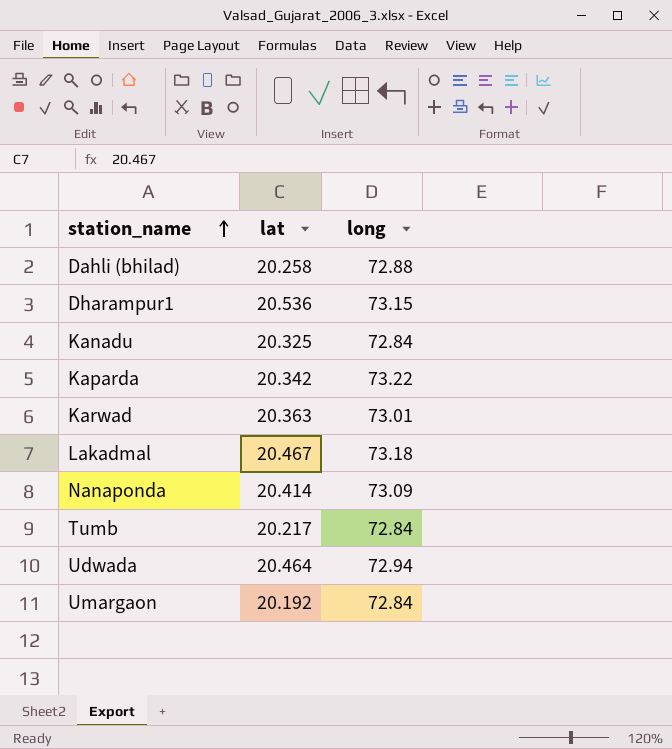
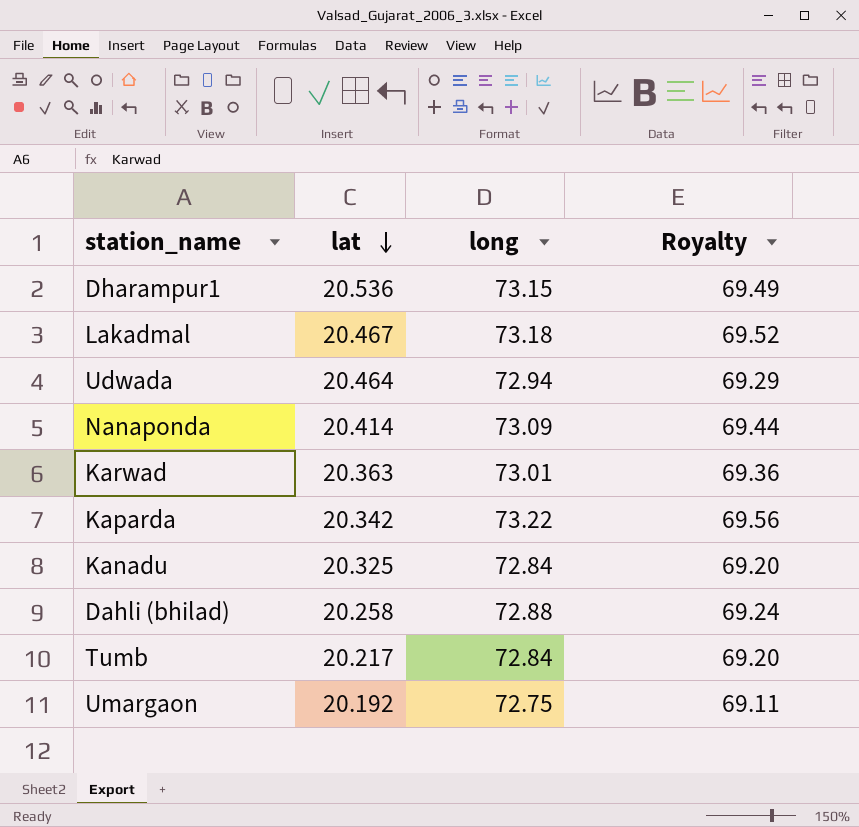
row order: station_name ascending -> lat descending
column Royalty | formula: none -> [long] * 0.95
Umargaon | long: 72.84 -> 72.75

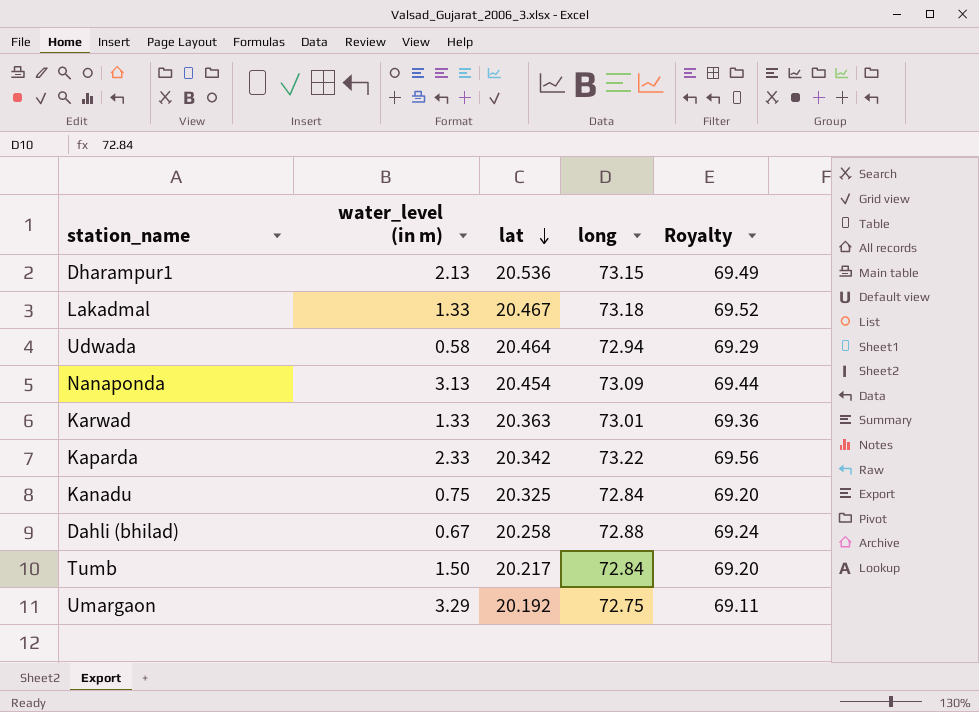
column water_level (in m) | position: none -> 2
Nanaponda | lat: 20.414 -> 20.454

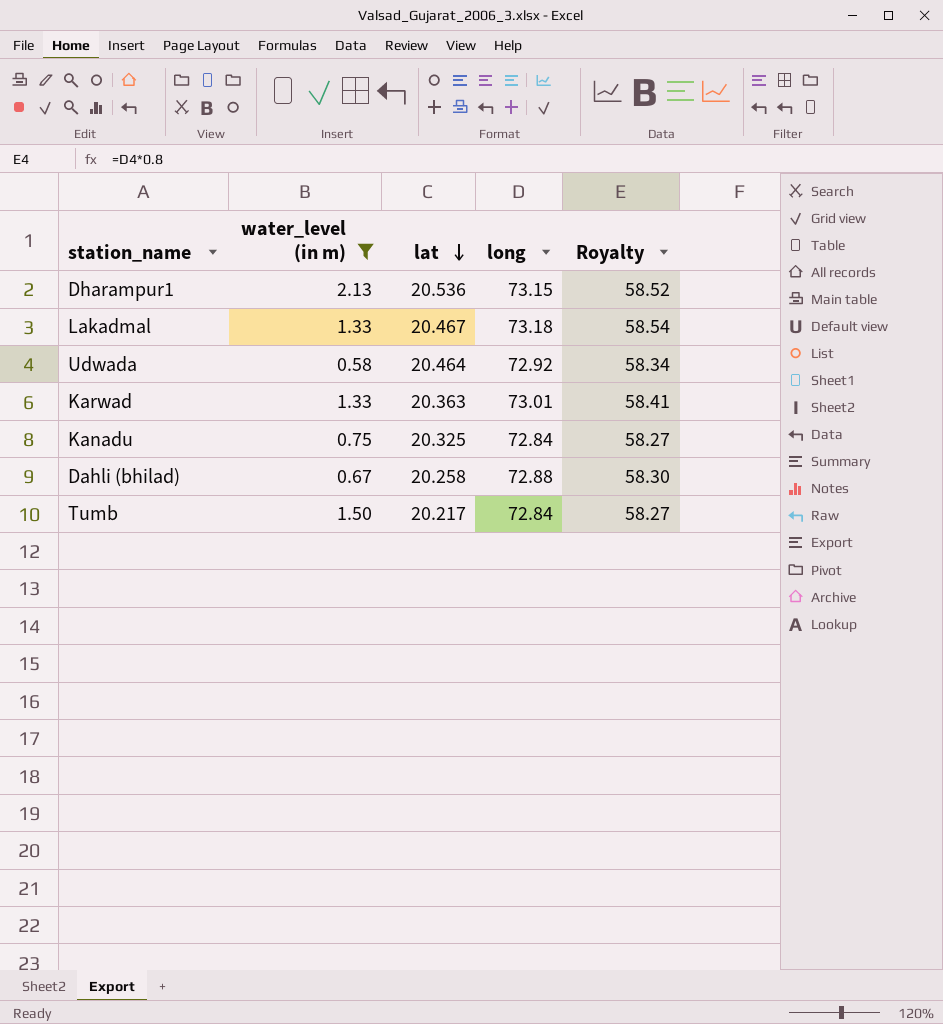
filter: none -> water_level (in m) <= 2.13
column Royalty | formula: [long] * 0.95 -> [long] * 0.8
Udwada | long: 72.94 -> 72.92

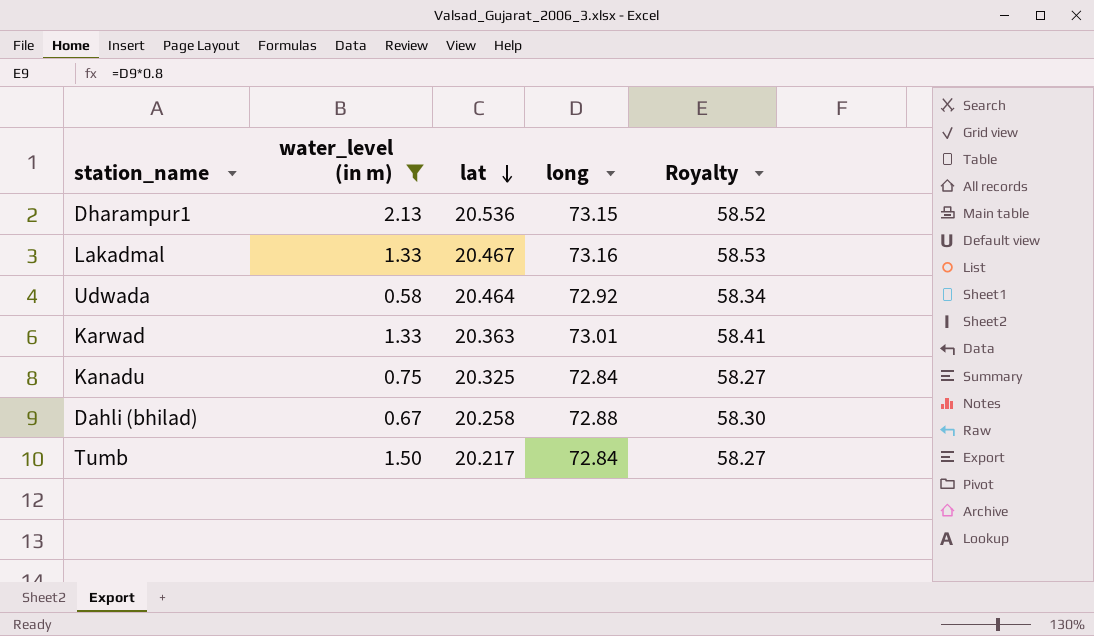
Lakadmal | long: 73.18 -> 73.16
Lakadmal | Royalty: 58.54 -> 58.53

